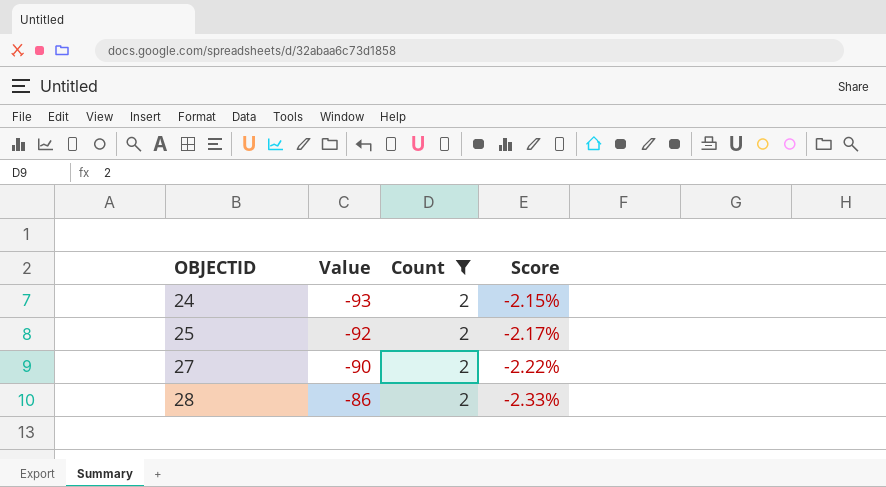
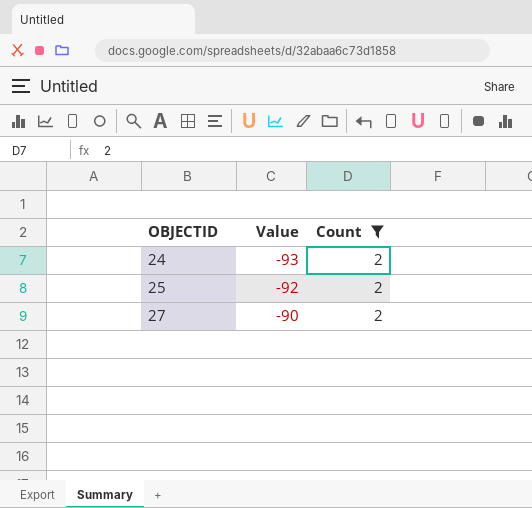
column Score | formula: [Count] / [Value] -> none
row 28: -86 | 2 | -2.33% -> none

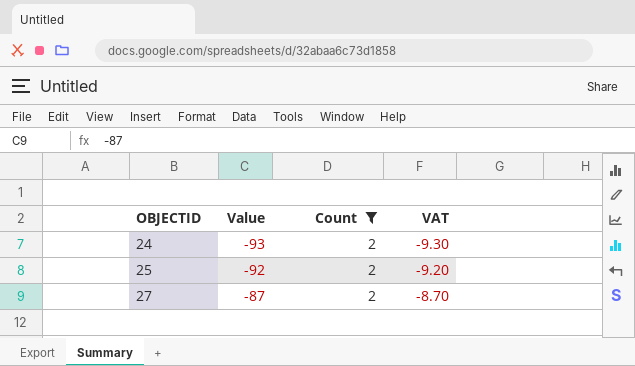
column VAT | formula: none -> [Value] * 0.1
27 | Value: -90 -> -87

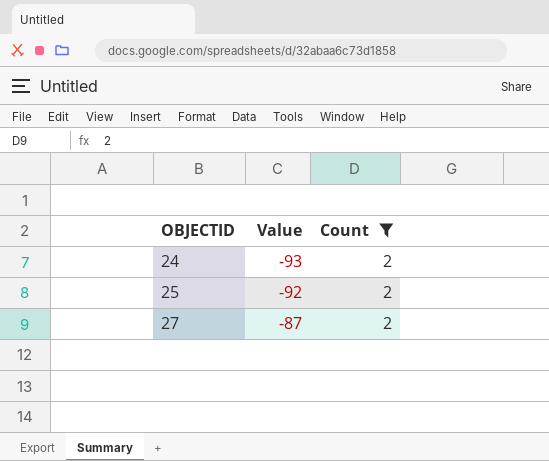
column VAT | formula: [Value] * 0.1 -> none

